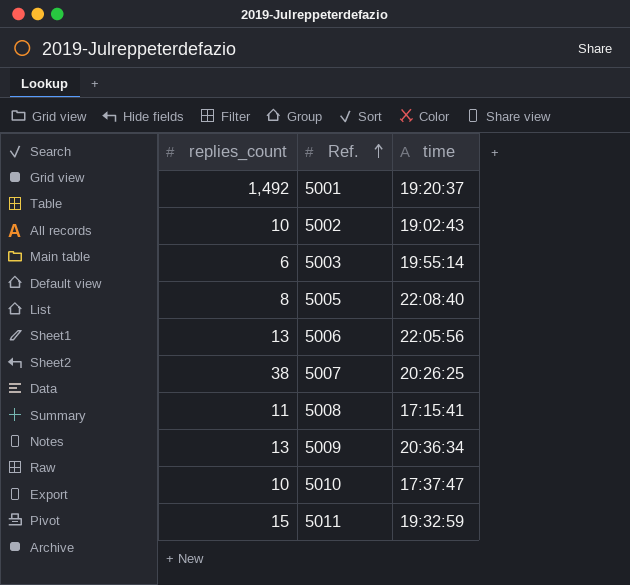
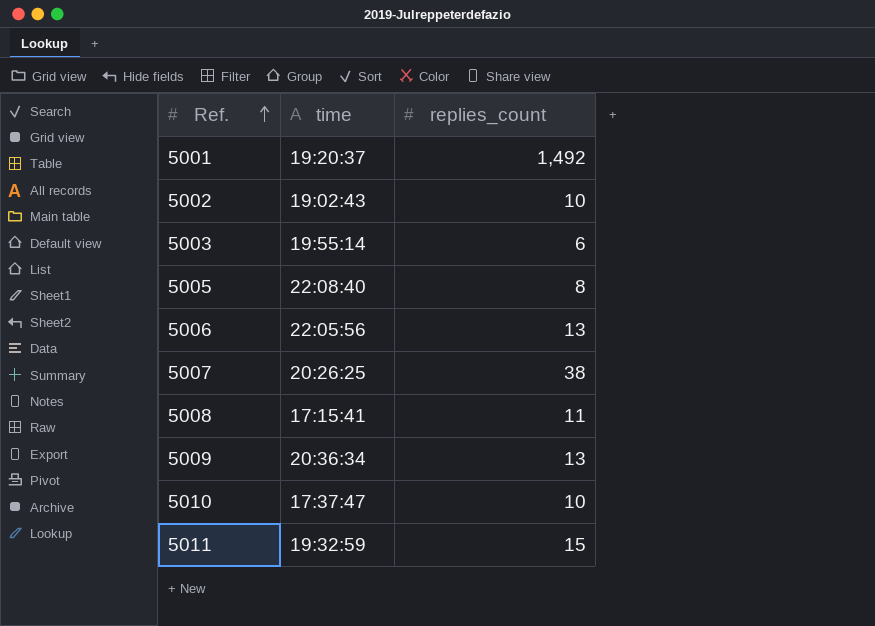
column replies_count | position: 1 -> 3

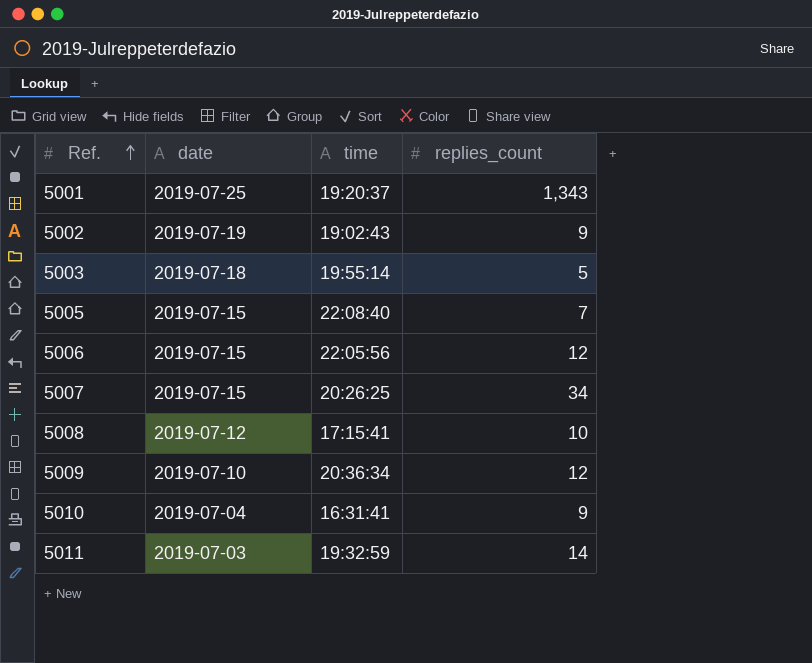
column date | position: none -> 2
5001 | replies_count: 1,492 -> 1,343
5002 | replies_count: 10 -> 9
5003 | replies_count: 6 -> 5
5005 | replies_count: 8 -> 7
5006 | replies_count: 13 -> 12
5007 | replies_count: 38 -> 34
5008 | replies_count: 11 -> 10
5009 | replies_count: 13 -> 12
5010 | time: 17:37:47 -> 16:31:41
5010 | replies_count: 10 -> 9
5011 | replies_count: 15 -> 14

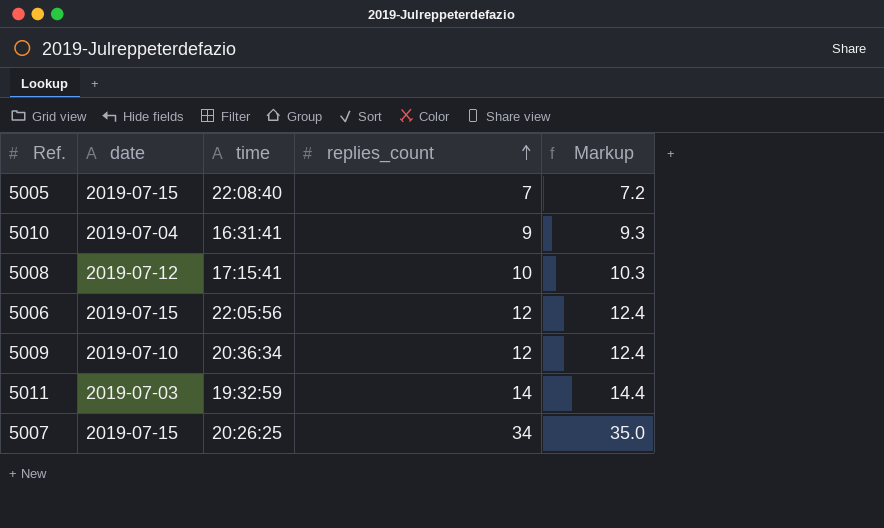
row order: Ref. ascending -> replies_count ascending
column Markup | formula: none -> [replies_count] * 1.03
row 5001: 2019-07-25 | 19:20:37 | 1,343 -> none
row 5002: 2019-07-19 | 19:02:43 | 9 -> none
row 5003: 2019-07-18 | 19:55:14 | 5 -> none

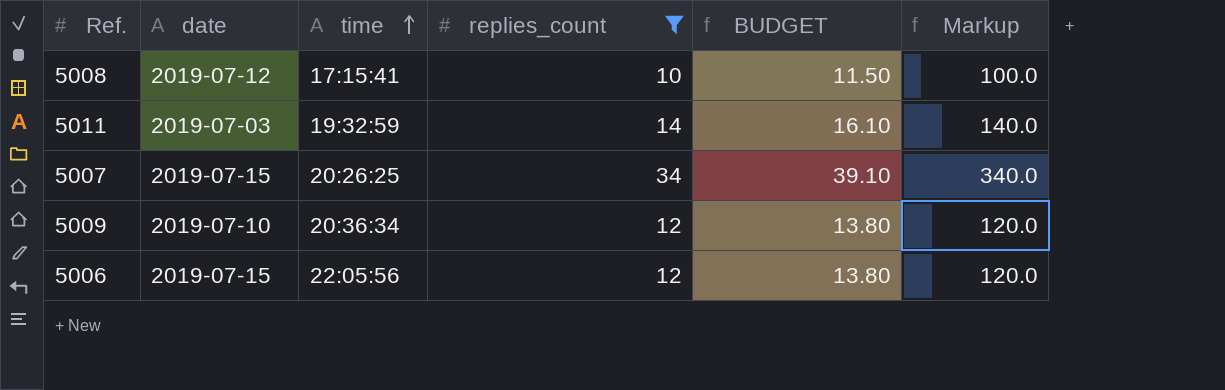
filter: none -> replies_count >= 10
row order: replies_count ascending -> time ascending
column BUDGET | formula: none -> [replies_count] * 1.15
column Markup | formula: [replies_count] * 1.03 -> [replies_count] * 10

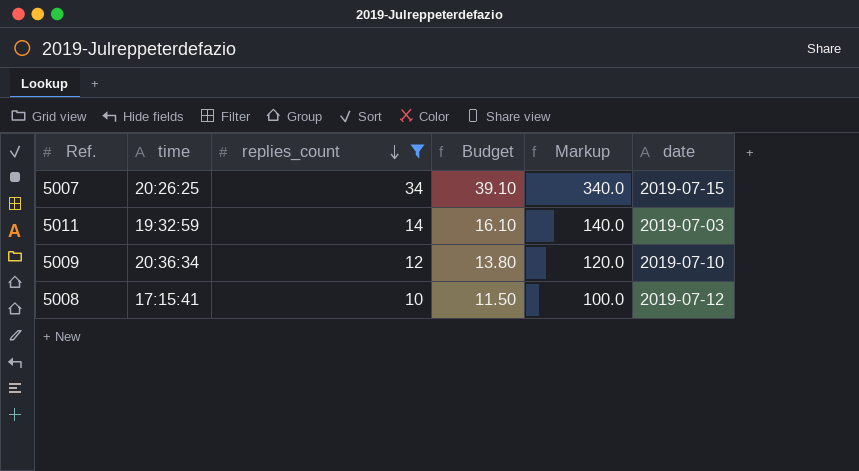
row order: time ascending -> replies_count descending
column name: BUDGET -> Budget
column date | position: 2 -> 6
row 5006: 2019-07-15 | 22:05:56 | 12 | 13.80 | 120.0 -> none

